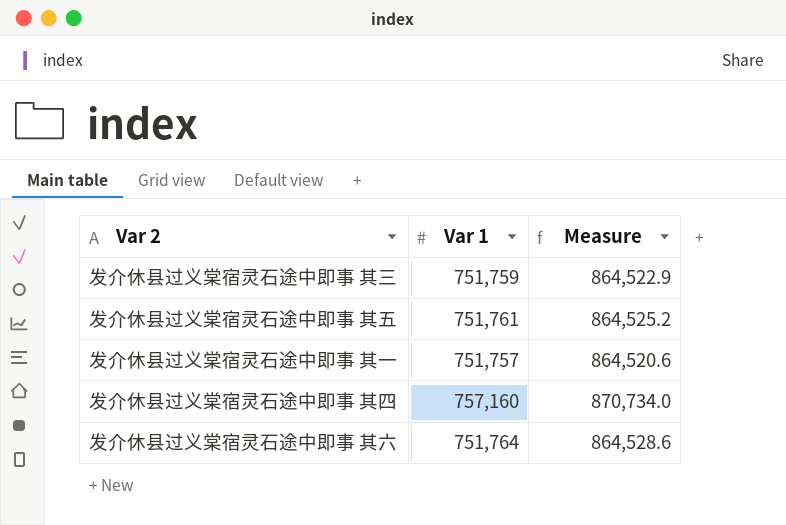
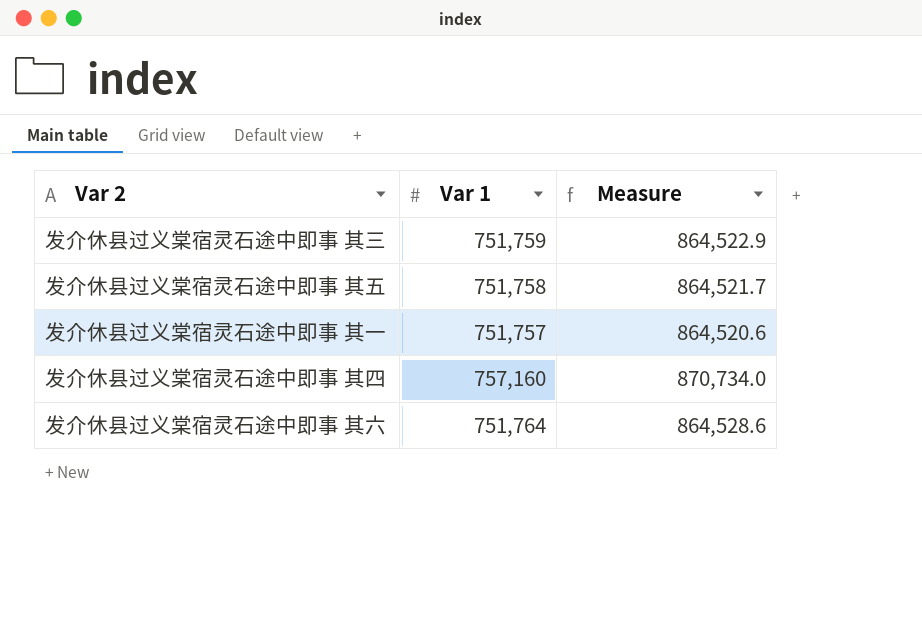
发介休县过义棠宿灵石途中即事 其五 | Var 1: 751,761 -> 751,758
发介休县过义棠宿灵石途中即事 其五 | Measure: 864,525.2 -> 864,521.7

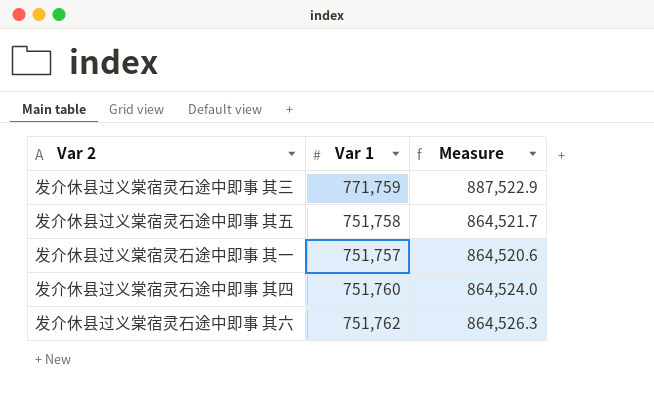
发介休县过义棠宿灵石途中即事 其三 | Var 1: 751,759 -> 771,759
发介休县过义棠宿灵石途中即事 其三 | Measure: 864,522.9 -> 887,522.9
发介休县过义棠宿灵石途中即事 其四 | Var 1: 757,160 -> 751,760
发介休县过义棠宿灵石途中即事 其四 | Measure: 870,734.0 -> 864,524.0
发介休县过义棠宿灵石途中即事 其六 | Var 1: 751,764 -> 751,762
发介休县过义棠宿灵石途中即事 其六 | Measure: 864,528.6 -> 864,526.3

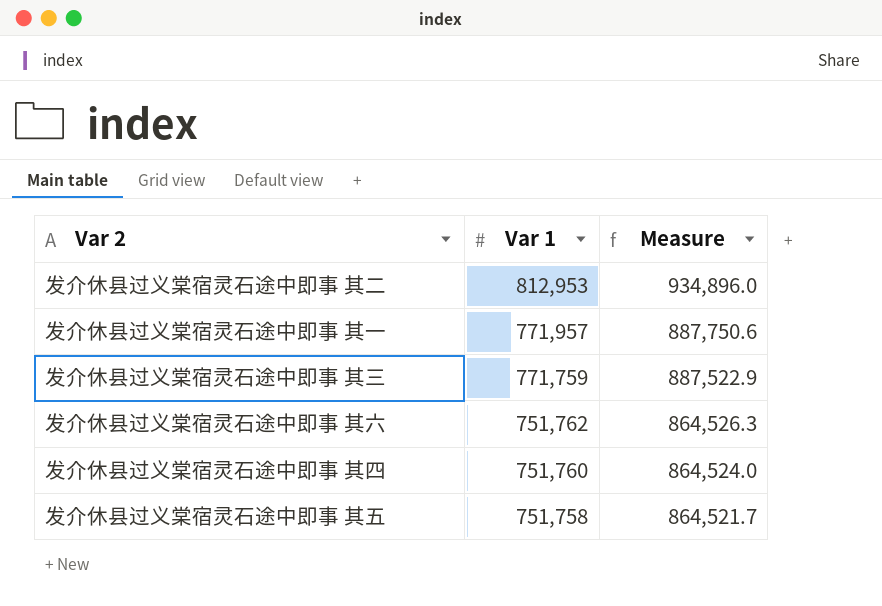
row order: none -> Var 1 descending
row 发介休县过义棠宿灵石途中即事 其二: none -> 812,953 | 934,896.0
发介休县过义棠宿灵石途中即事 其一 | Var 1: 751,757 -> 771,957
发介休县过义棠宿灵石途中即事 其一 | Measure: 864,520.6 -> 887,750.6

